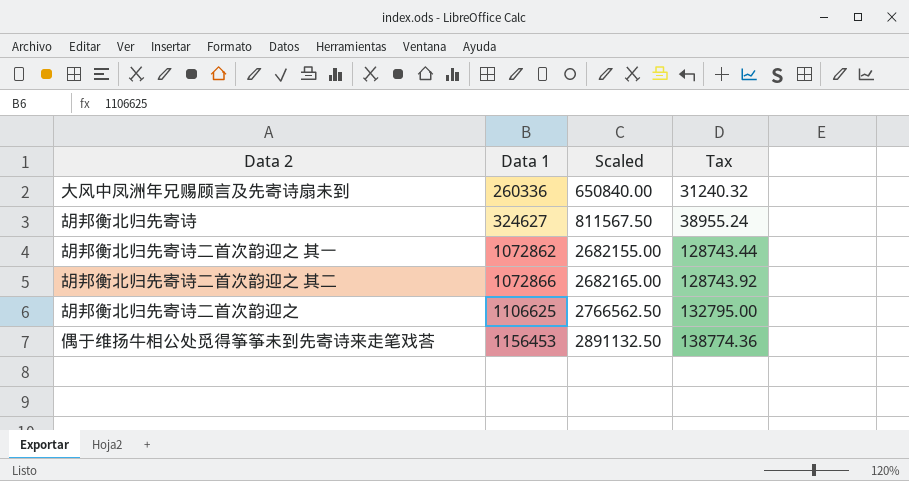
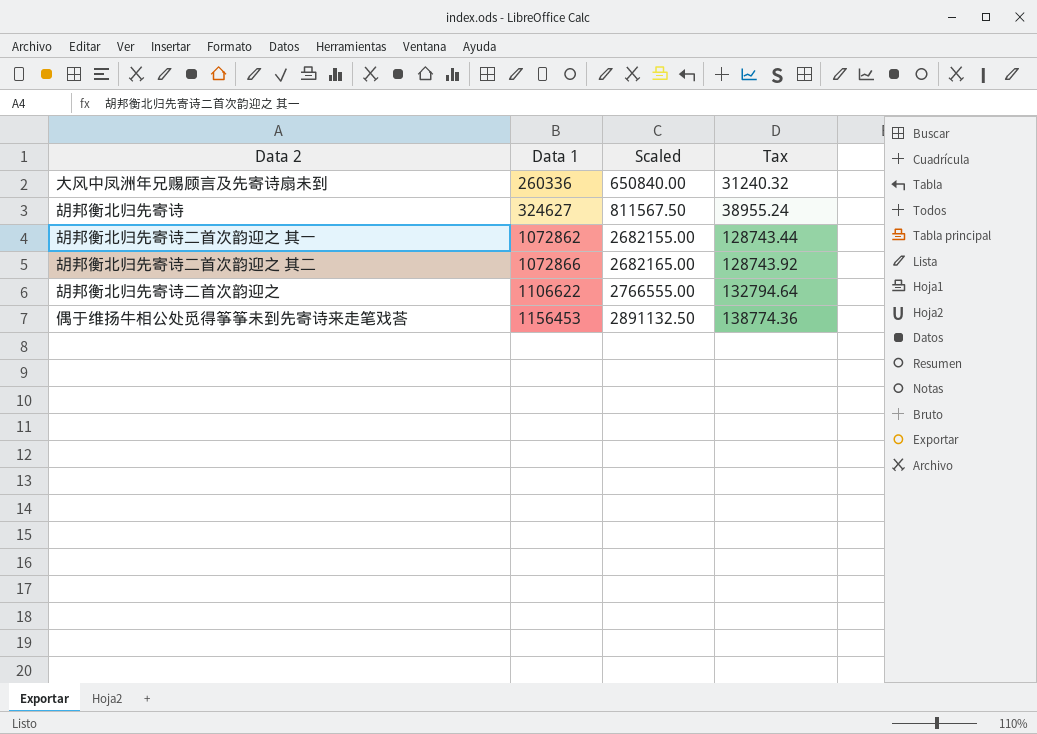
胡邦衡北归先寄诗二首次韵迎之 | Data 1: 1106625 -> 1106622
胡邦衡北归先寄诗二首次韵迎之 | Scaled: 2766562.50 -> 2766555.00
胡邦衡北归先寄诗二首次韵迎之 | Tax: 132795.00 -> 132794.64

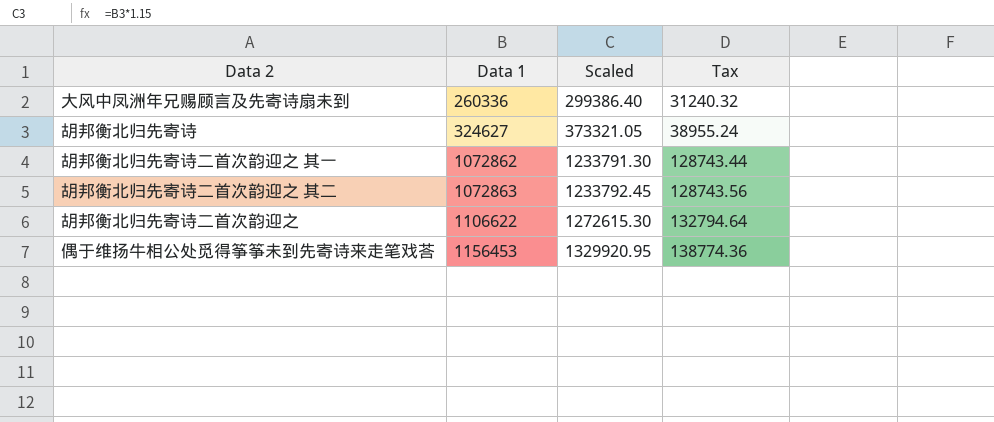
column Scaled | formula: [Data 1] * 2.5 -> [Data 1] * 1.15
胡邦衡北归先寄诗二首次韵迎之 其二 | Data 1: 1072866 -> 1072863
胡邦衡北归先寄诗二首次韵迎之 其二 | Tax: 128743.92 -> 128743.56

